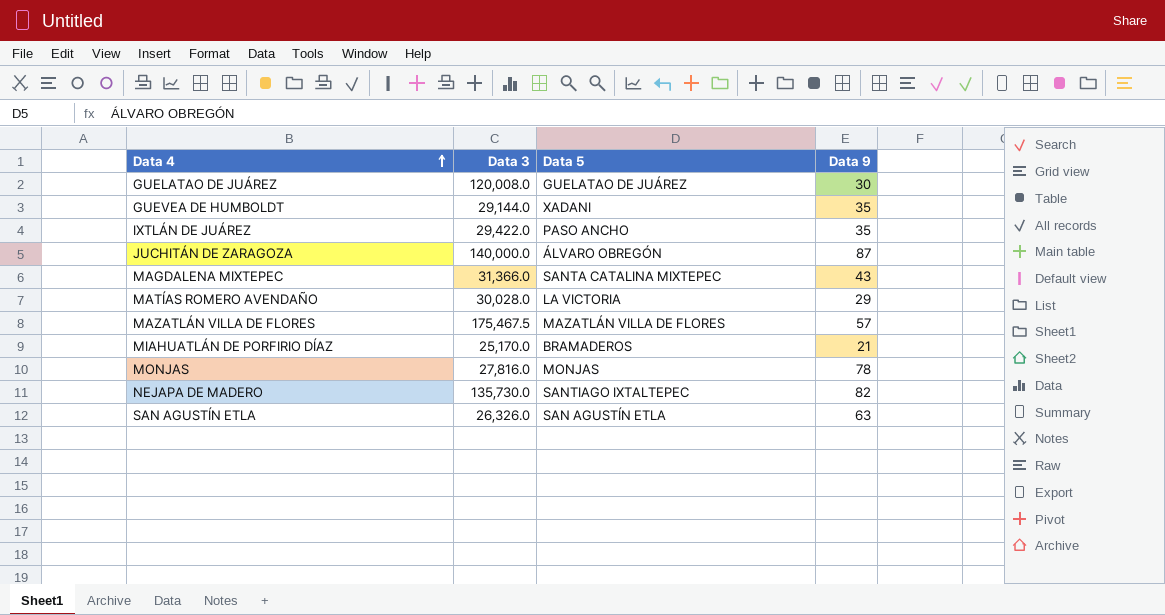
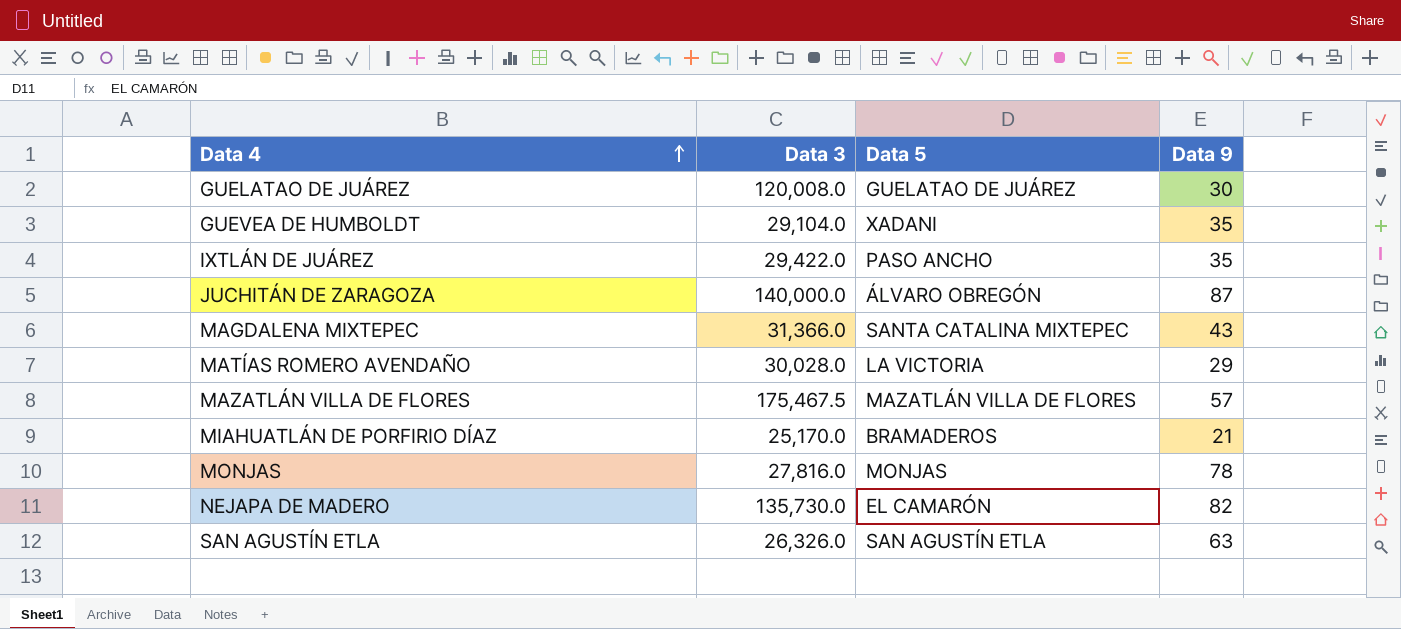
GUEVEA DE HUMBOLDT | Data 3: 29,144.0 -> 29,104.0
NEJAPA DE MADERO | Data 5: SANTIAGO IXTALTEPEC -> EL CAMARÓN

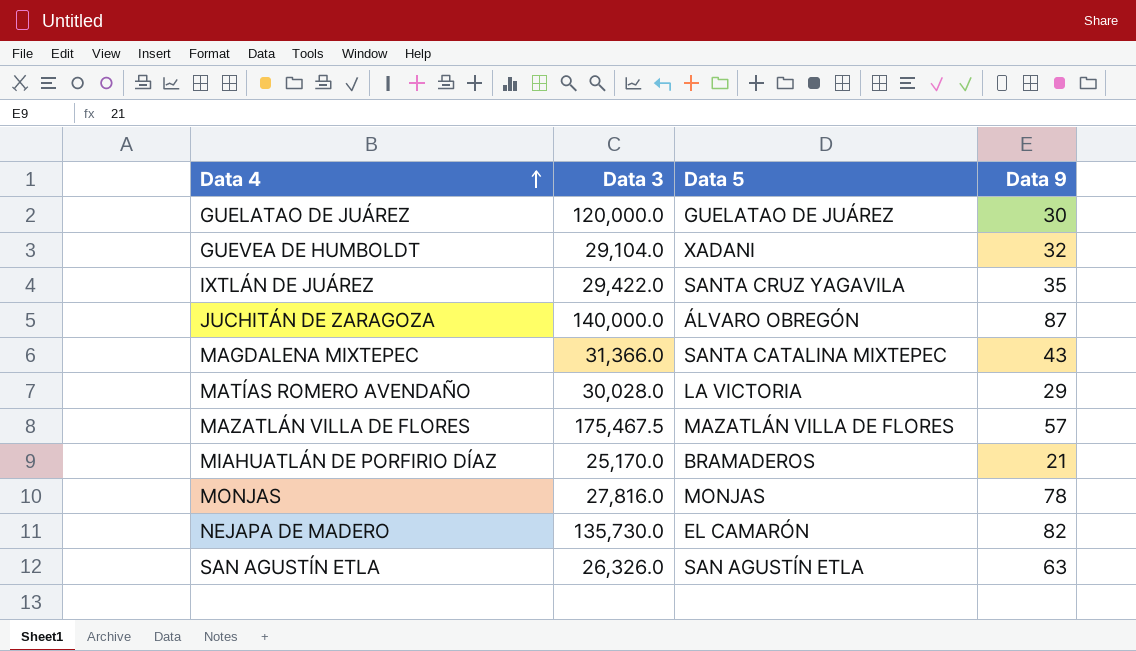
GUELATAO DE JUÁREZ | Data 3: 120,008.0 -> 120,000.0
GUEVEA DE HUMBOLDT | Data 9: 35 -> 32
IXTLÁN DE JUÁREZ | Data 5: PASO ANCHO -> SANTA CRUZ YAGAVILA

